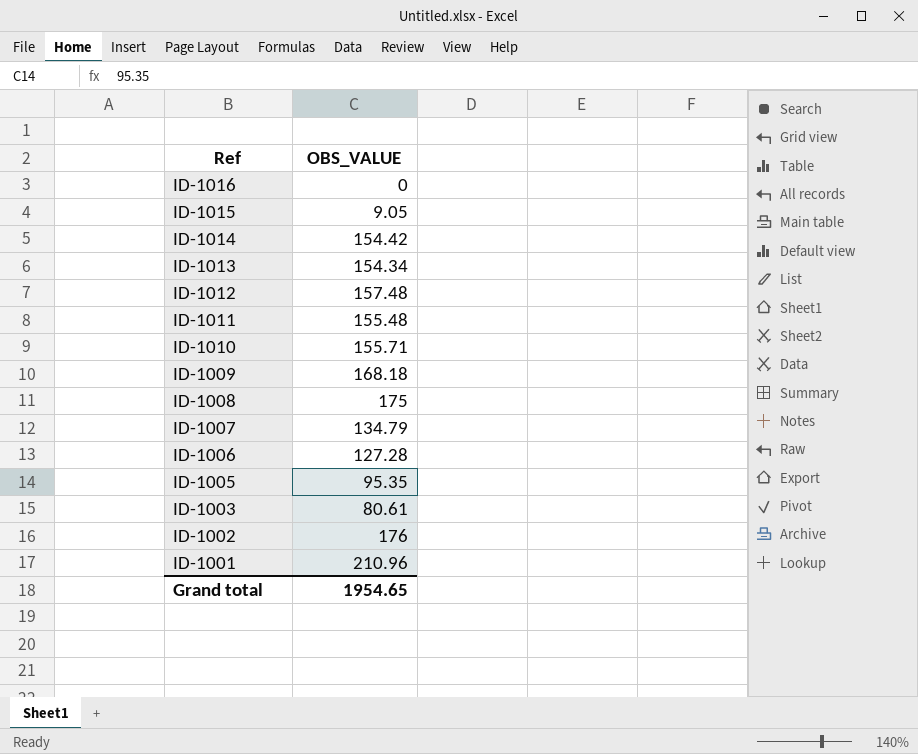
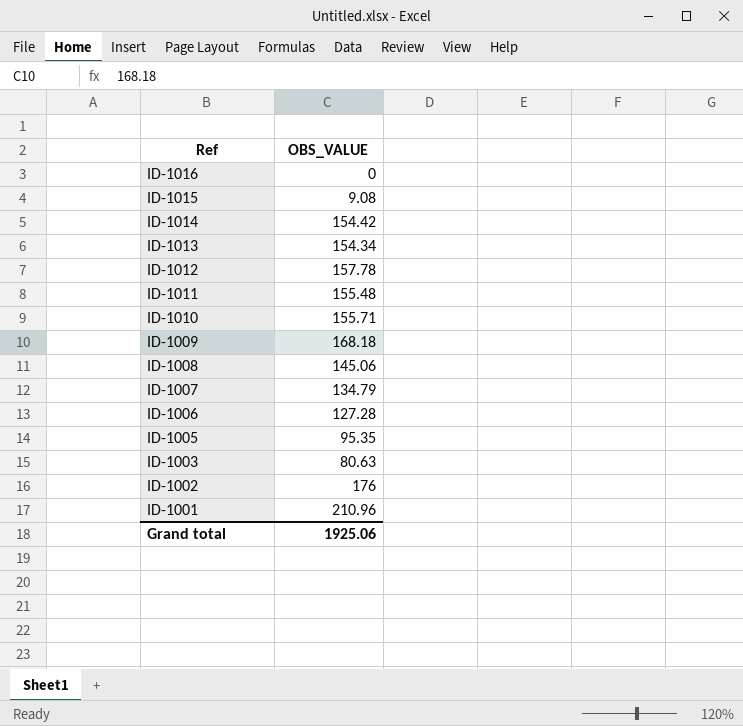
ID-1015 | OBS_VALUE: 9.05 -> 9.08
ID-1012 | OBS_VALUE: 157.48 -> 157.78
ID-1008 | OBS_VALUE: 175 -> 145.06
ID-1003 | OBS_VALUE: 80.61 -> 80.63
Grand total | OBS_VALUE: 1954.65 -> 1925.06

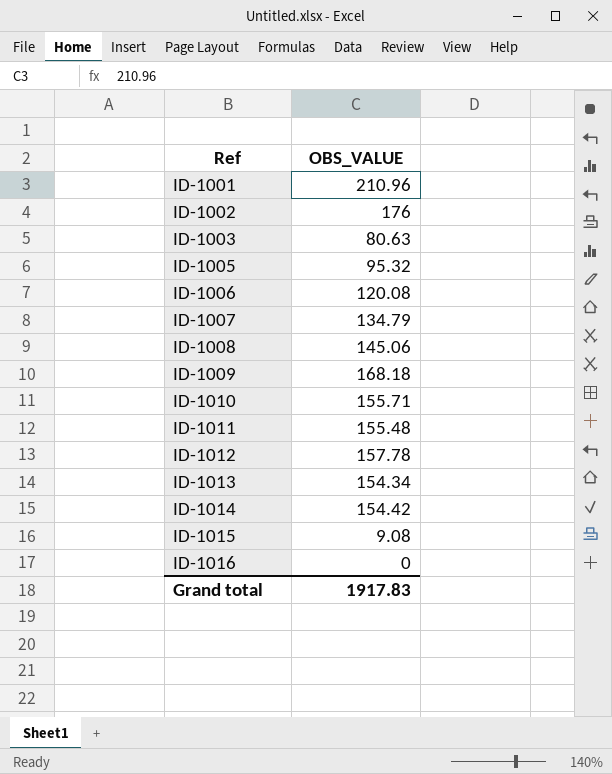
row order: Ref descending -> Ref ascending
ID-1005 | OBS_VALUE: 95.35 -> 95.32
ID-1006 | OBS_VALUE: 127.28 -> 120.08
Grand total | OBS_VALUE: 1925.06 -> 1917.83

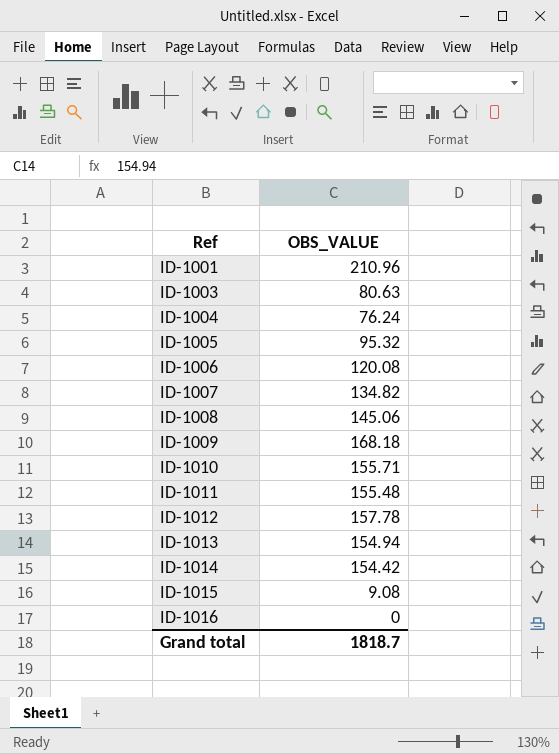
row ID-1002: 176 -> none
row ID-1004: none -> 76.24
ID-1007 | OBS_VALUE: 134.79 -> 134.82
ID-1013 | OBS_VALUE: 154.34 -> 154.94
Grand total | OBS_VALUE: 1917.83 -> 1818.7

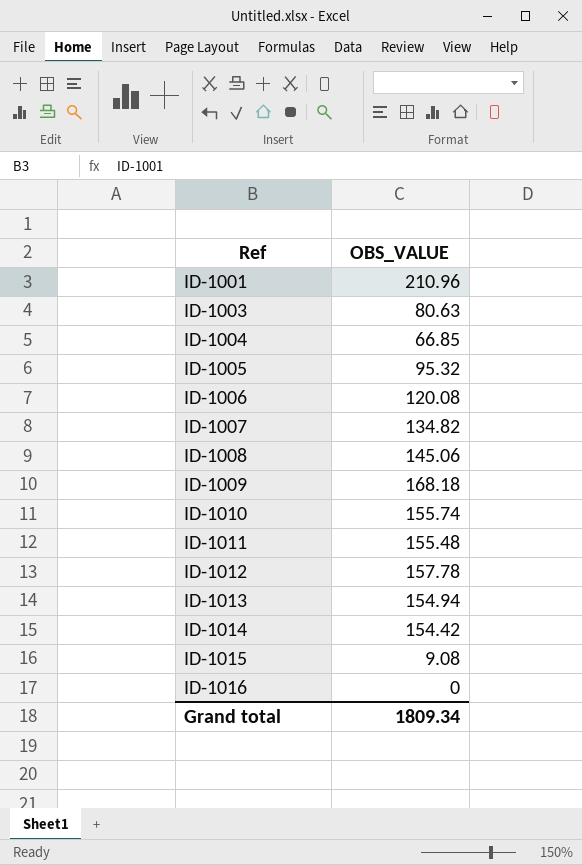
ID-1004 | OBS_VALUE: 76.24 -> 66.85
ID-1010 | OBS_VALUE: 155.71 -> 155.74
Grand total | OBS_VALUE: 1818.7 -> 1809.34

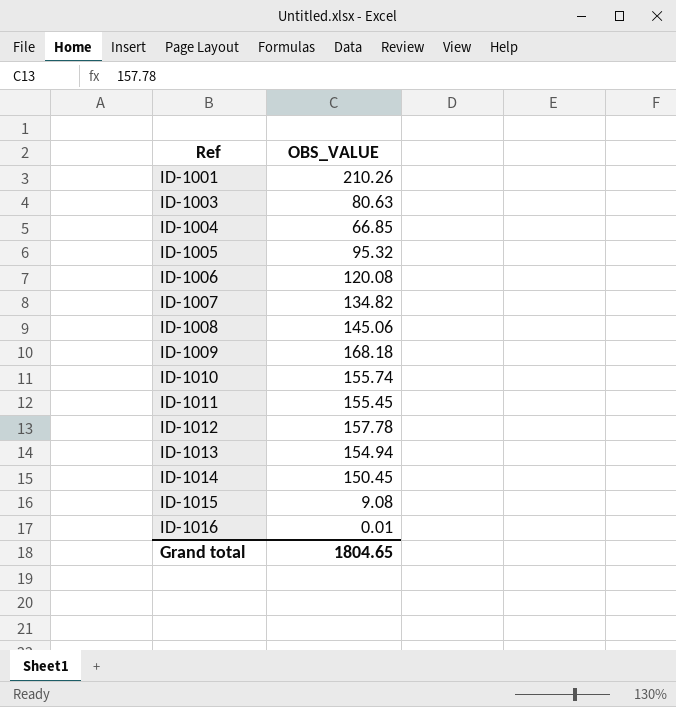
ID-1001 | OBS_VALUE: 210.96 -> 210.26
ID-1011 | OBS_VALUE: 155.48 -> 155.45
ID-1014 | OBS_VALUE: 154.42 -> 150.45
ID-1016 | OBS_VALUE: 0 -> 0.01
Grand total | OBS_VALUE: 1809.34 -> 1804.65

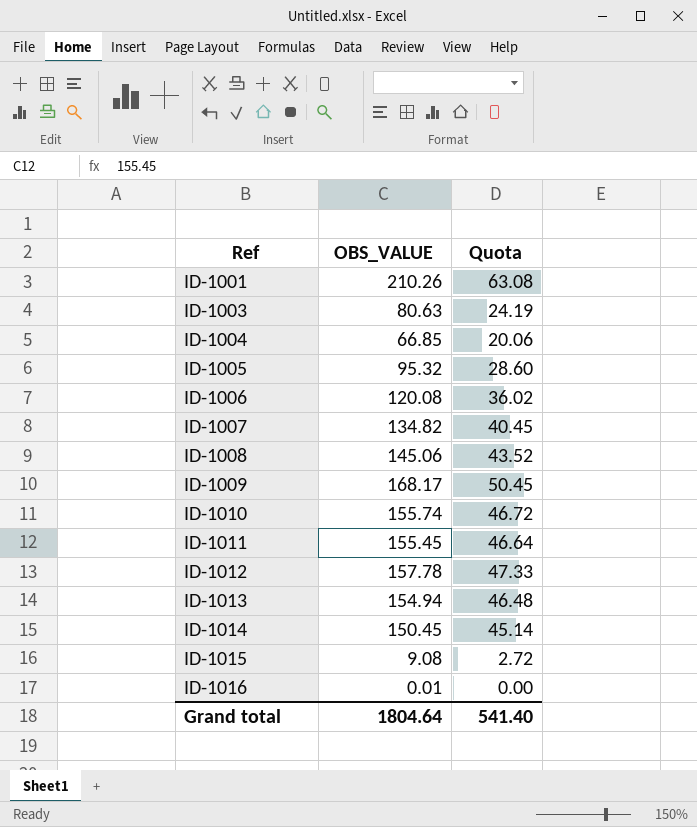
column Quota | formula: none -> [OBS_VALUE] * 0.3
ID-1009 | OBS_VALUE: 168.18 -> 168.17
Grand total | OBS_VALUE: 1804.65 -> 1804.64

